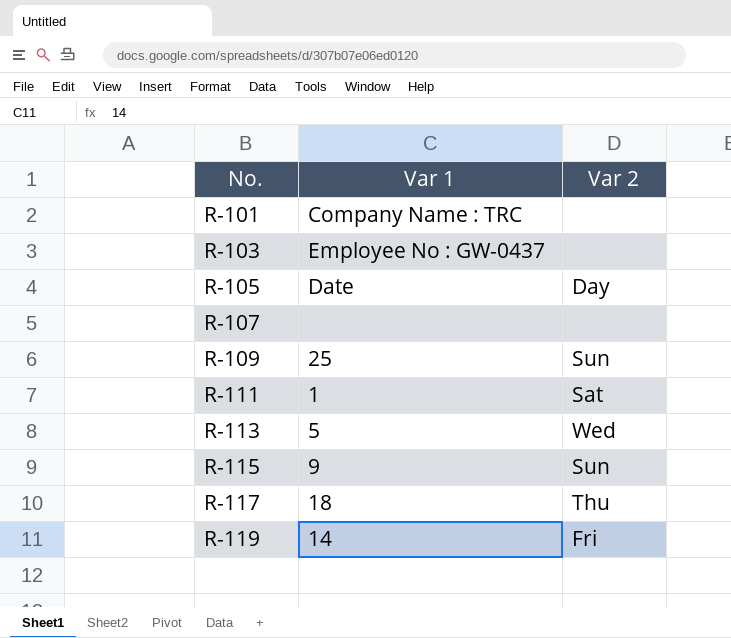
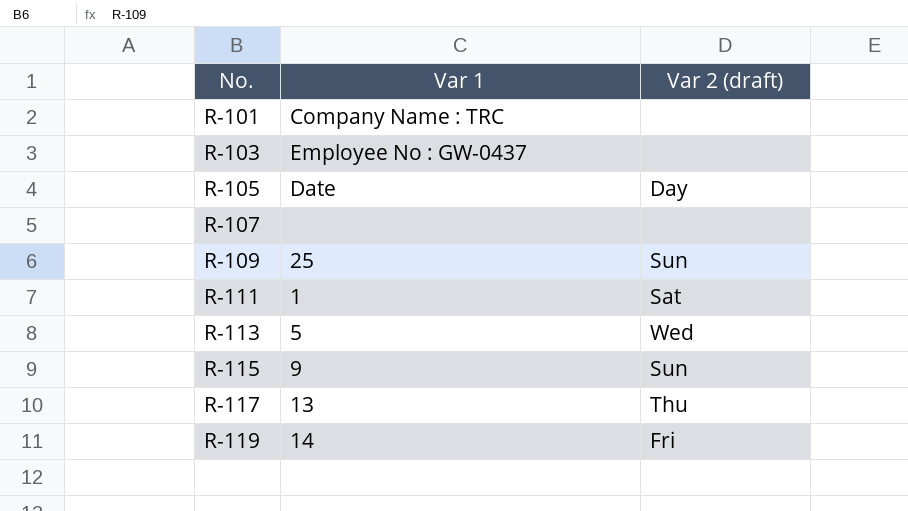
column name: Var 2 -> Var 2 (draft)
R-117 | Var 1: 18 -> 13

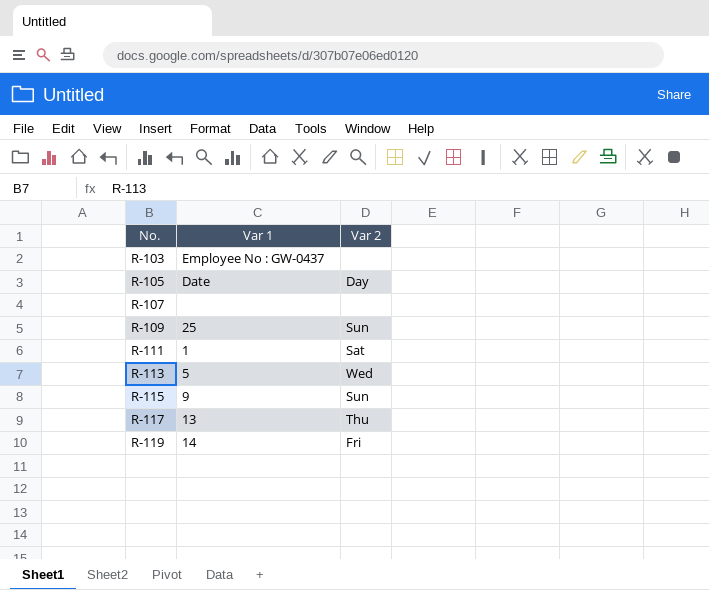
column name: Var 2 (draft) -> Var 2
row R-101: Company Name : TRC | none -> none

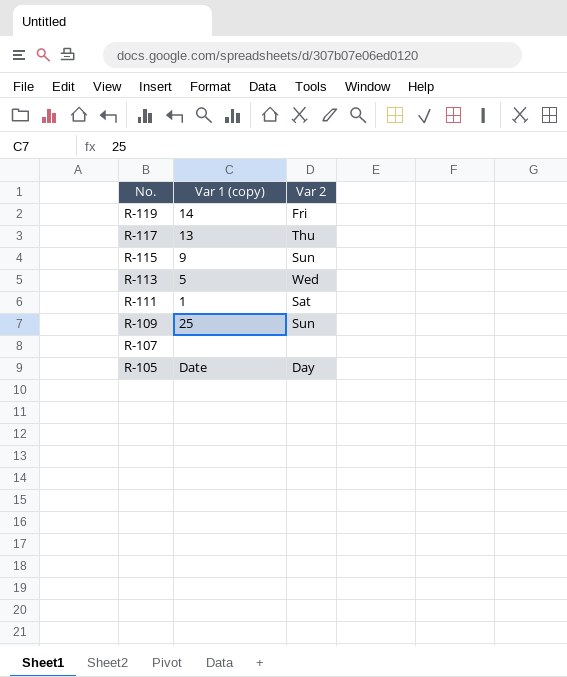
row order: No. ascending -> No. descending
column name: Var 1 -> Var 1 (copy)
row R-103: Employee No : GW-0437 | none -> none

